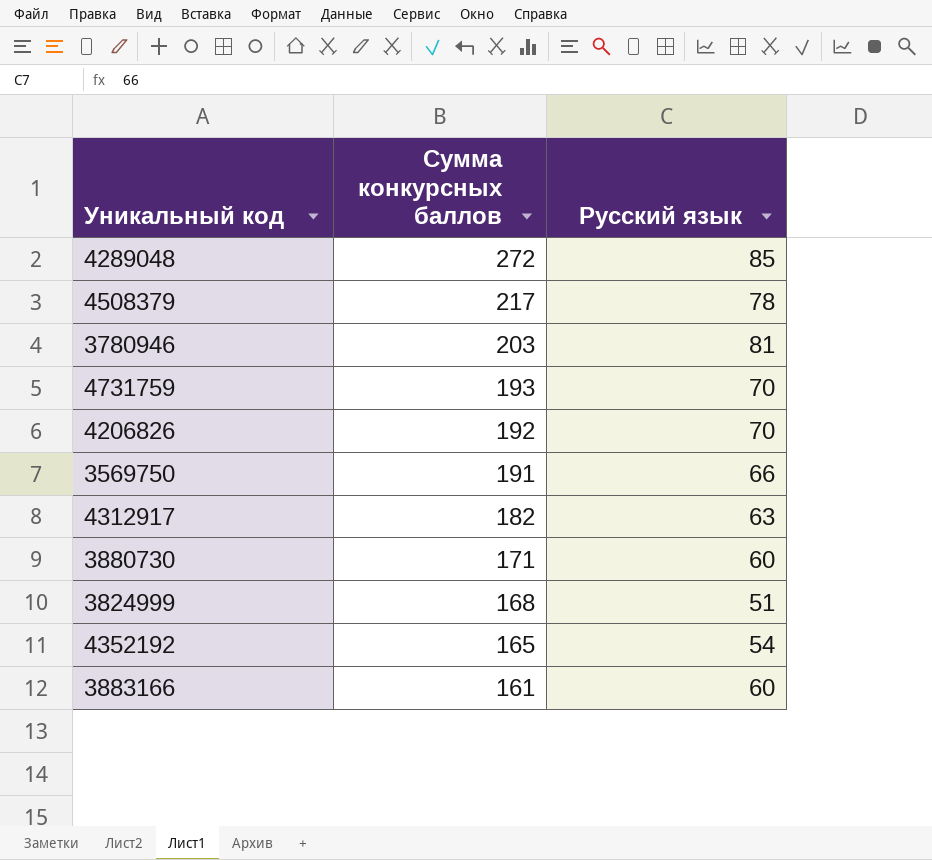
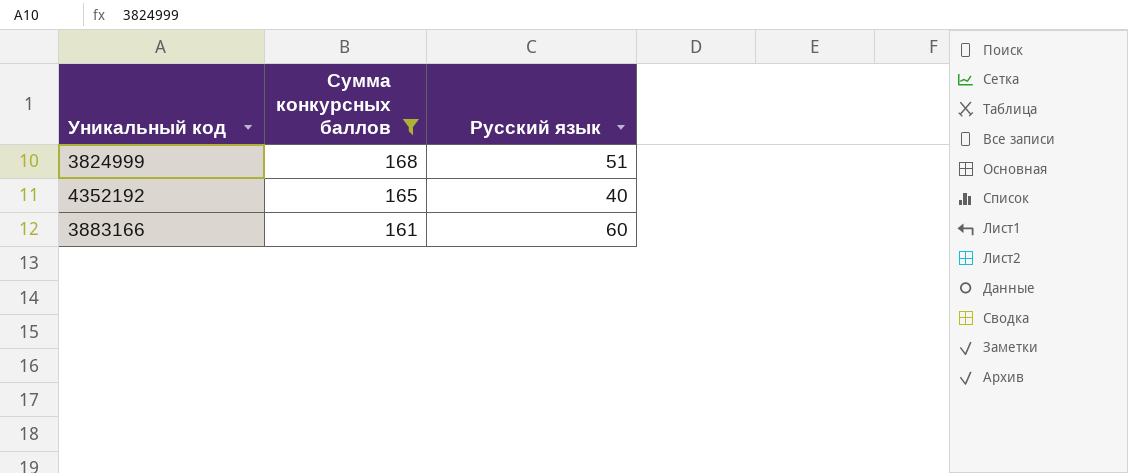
filter: none -> Сумма конкурсных баллов <= 168
4352192 | Русский язык: 54 -> 40

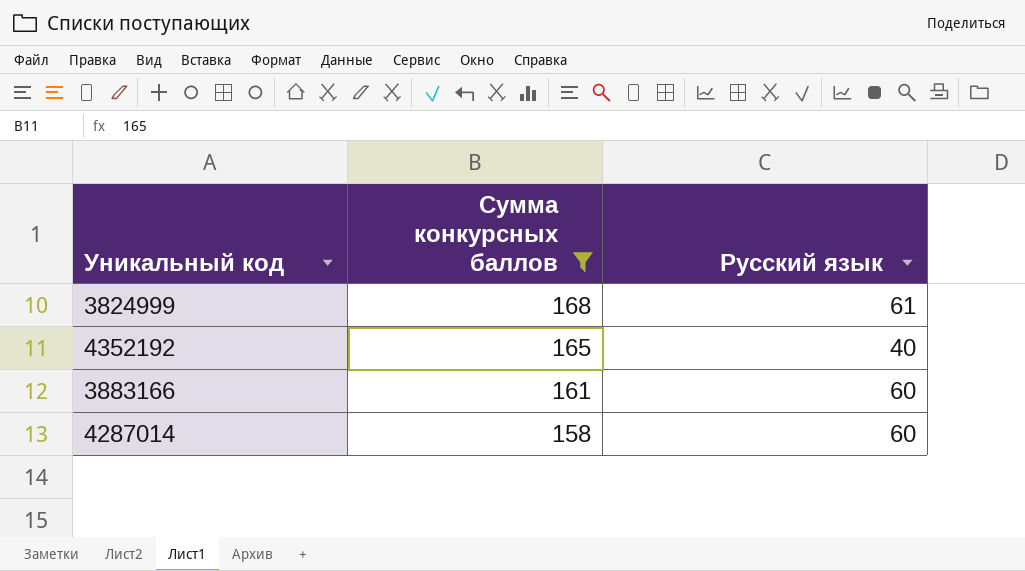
3824999 | Русский язык: 51 -> 61
row 4287014: none -> 158 | 60

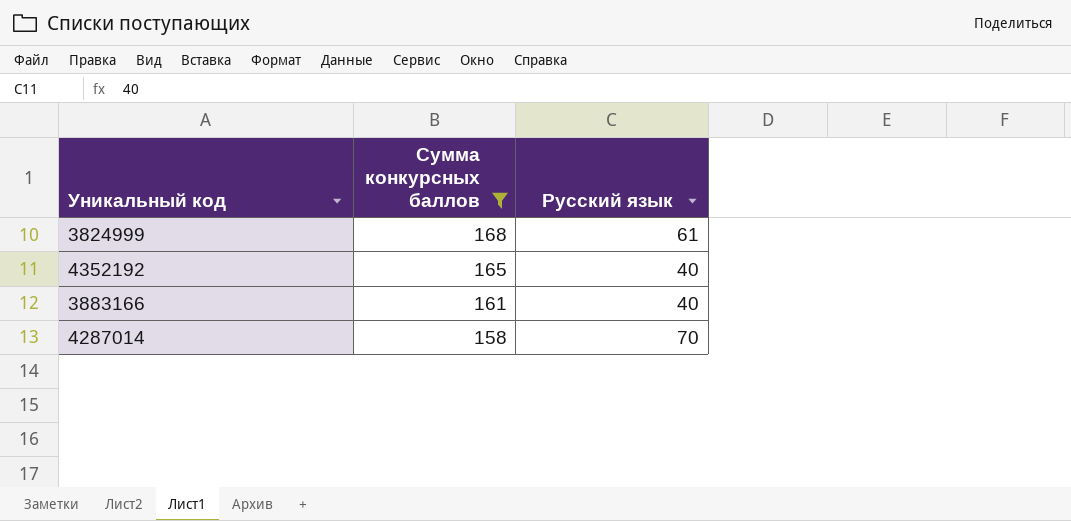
3883166 | Русский язык: 60 -> 40
4287014 | Русский язык: 60 -> 70

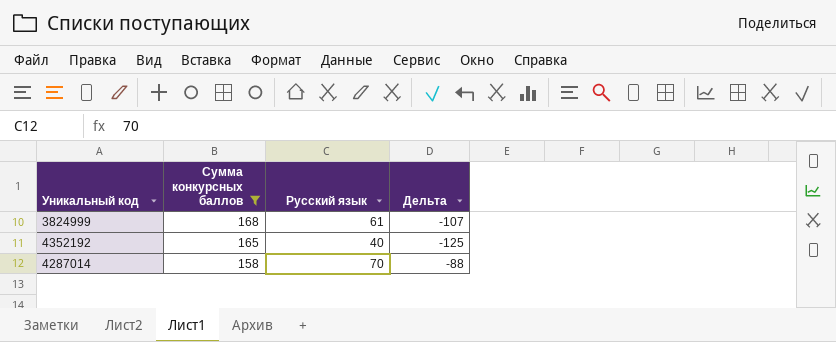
column Дельта | formula: none -> [Русский язык] - [Сумма конкурсных баллов]
row 3883166: 161 | 40 -> none

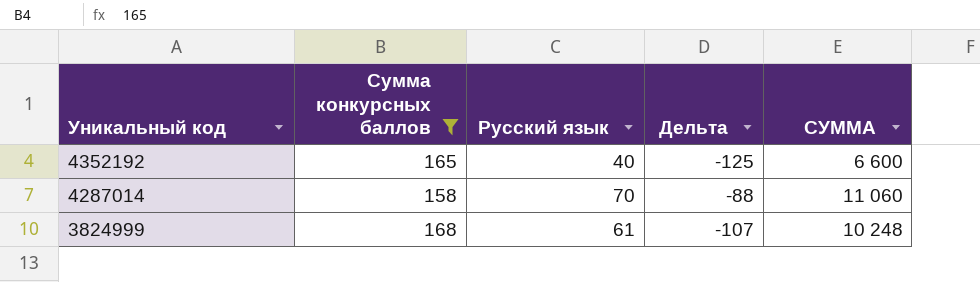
row order: Сумма конкурсных баллов descending -> Уникальный код descending
column СУММА | formula: none -> [Сумма конкурсных баллов] * [Русский язык]

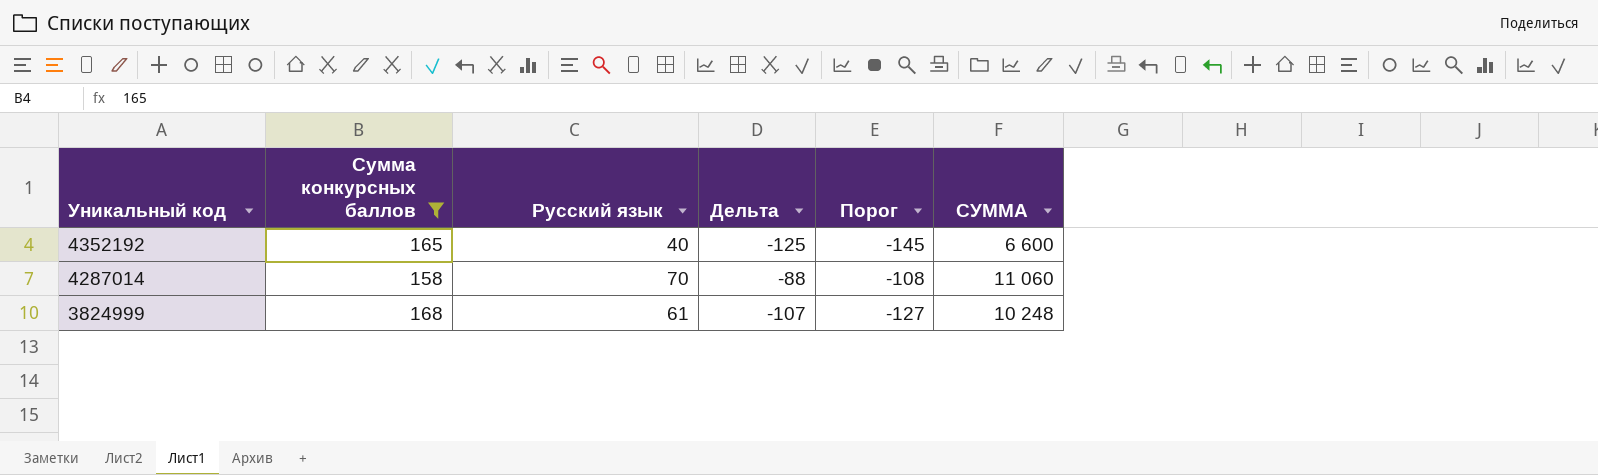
column Порог | formula: none -> [Дельта] - 20

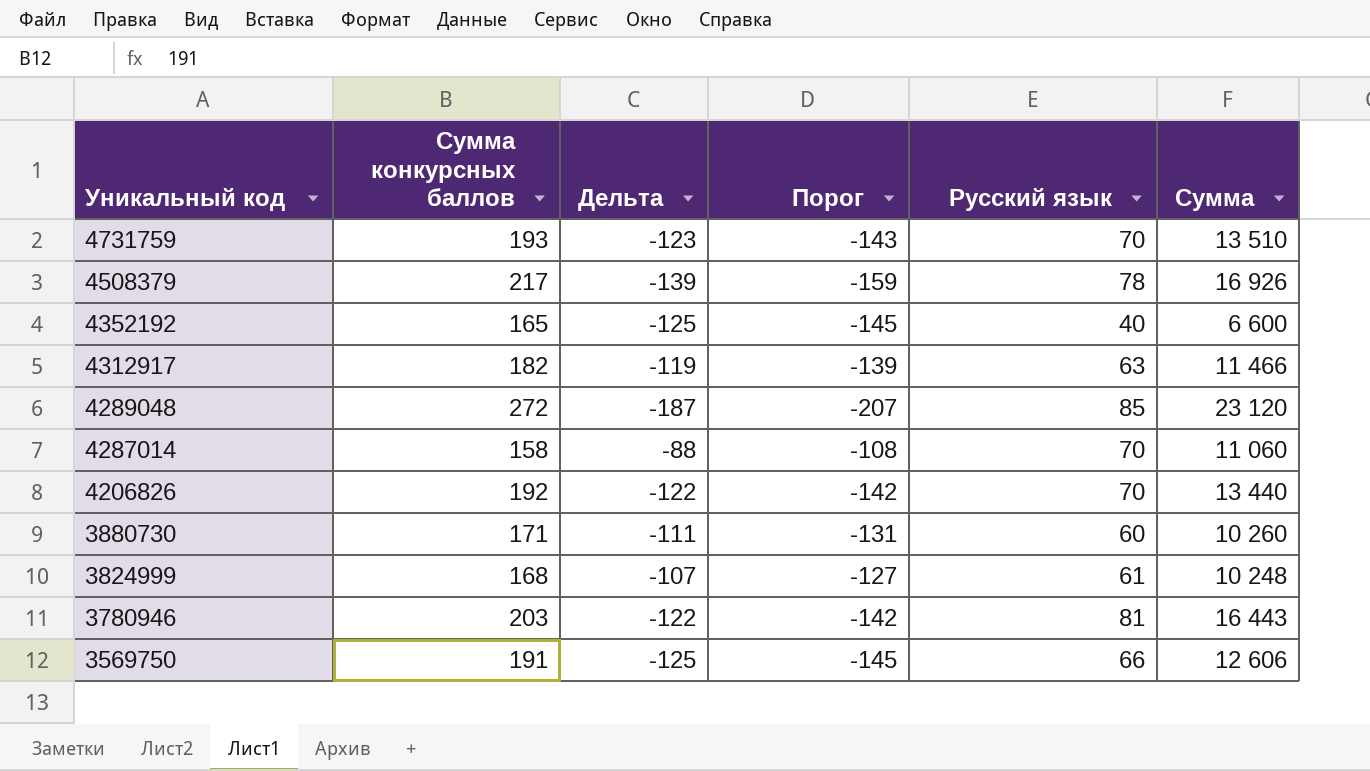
filter: Сумма конкурсных баллов <= 168 -> none
column Русский язык | position: 3 -> 5
column name: СУММА -> Сумма

